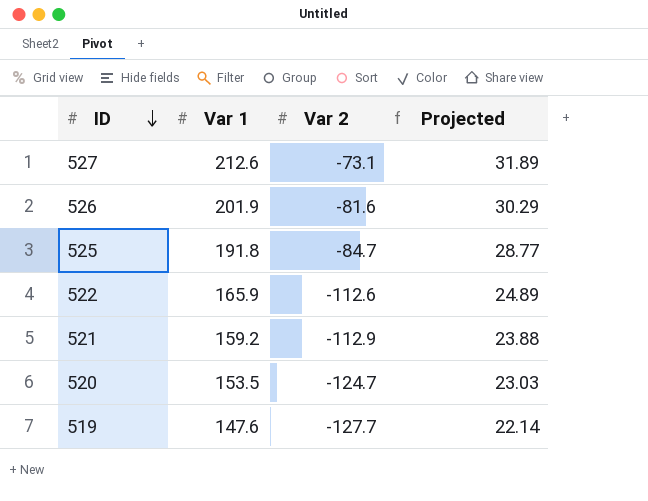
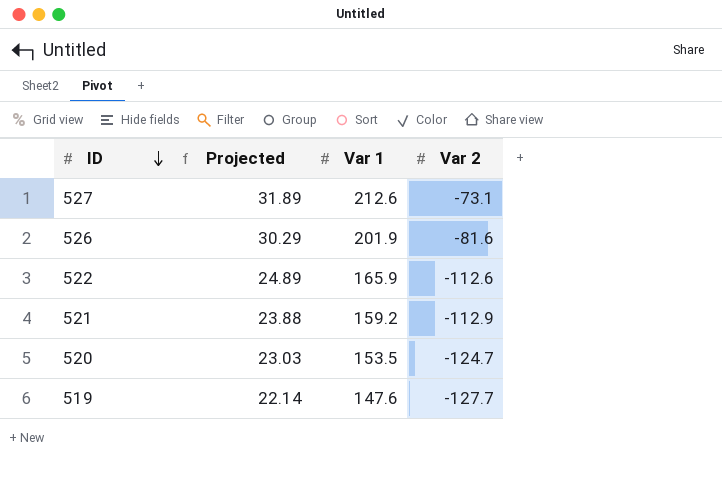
column Projected | position: 4 -> 2
row 525: 191.8 | -84.7 | 28.77 -> none

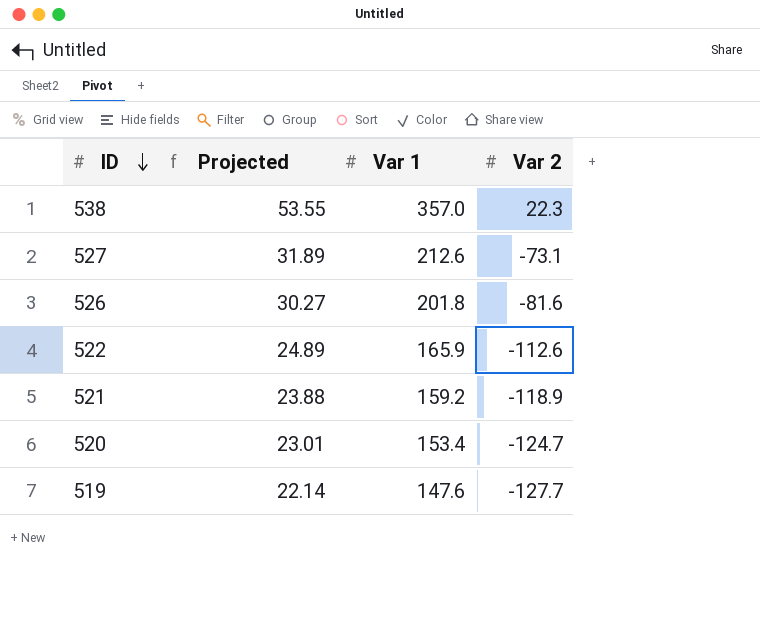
row 538: none -> 53.55 | 357.0 | 22.3
526 | Projected: 30.29 -> 30.27
526 | Var 1: 201.9 -> 201.8
521 | Var 2: -112.9 -> -118.9
520 | Projected: 23.03 -> 23.01
520 | Var 1: 153.5 -> 153.4

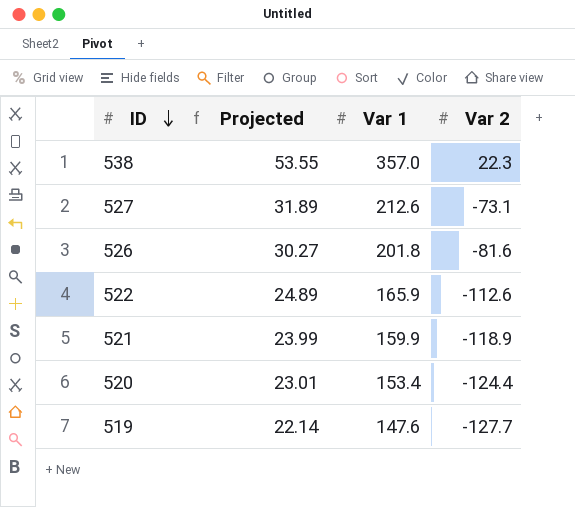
521 | Projected: 23.88 -> 23.99
521 | Var 1: 159.2 -> 159.9
520 | Var 2: -124.7 -> -124.4

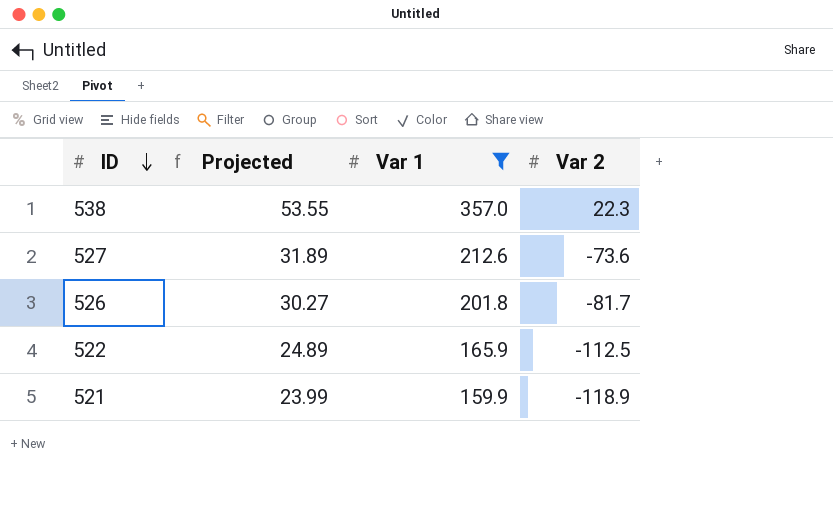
filter: none -> Var 1 >= 159.9
527 | Var 2: -73.1 -> -73.6
526 | Var 2: -81.6 -> -81.7
522 | Var 2: -112.6 -> -112.5

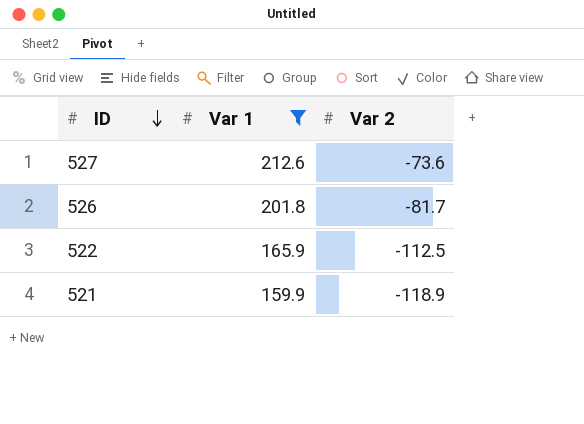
column Projected | formula: [Var 1] * 0.15 -> none
row 538: 53.55 | 357.0 | 22.3 -> none

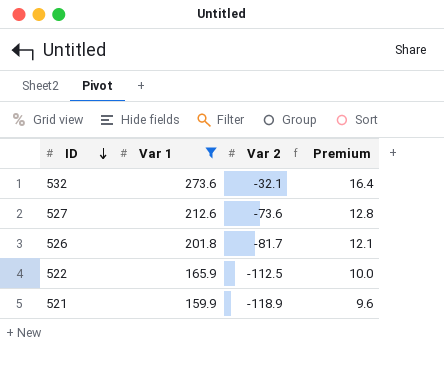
column Premium | formula: none -> [Var 1] * 0.06
row 532: none -> 273.6 | -32.1 | 16.4

